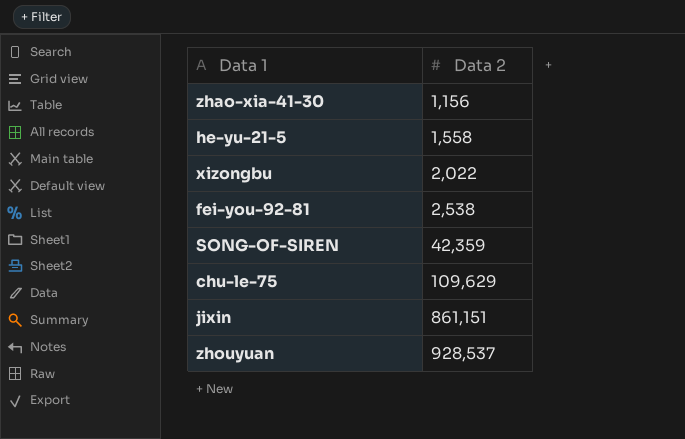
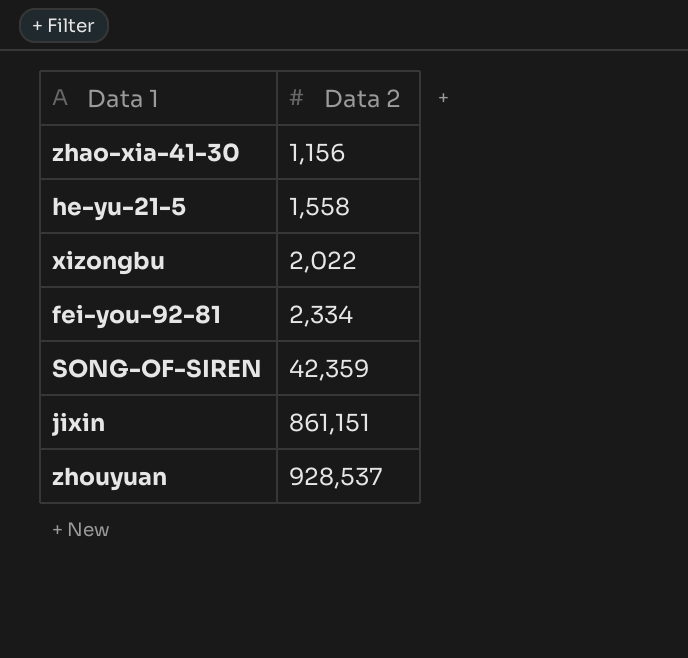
row chu-le-75: 109,629 -> none
fei-you-92-81 | Data 2: 2,538 -> 2,334

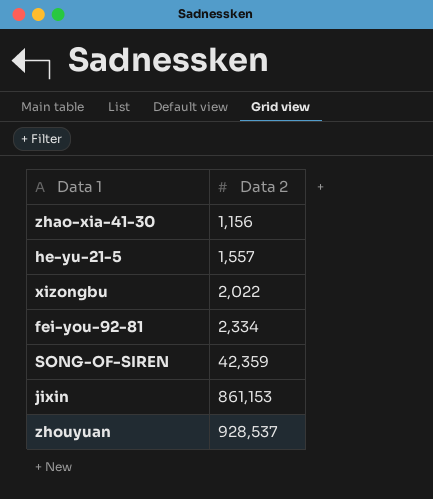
he-yu-21-5 | Data 2: 1,558 -> 1,557
jixin | Data 2: 861,151 -> 861,153

